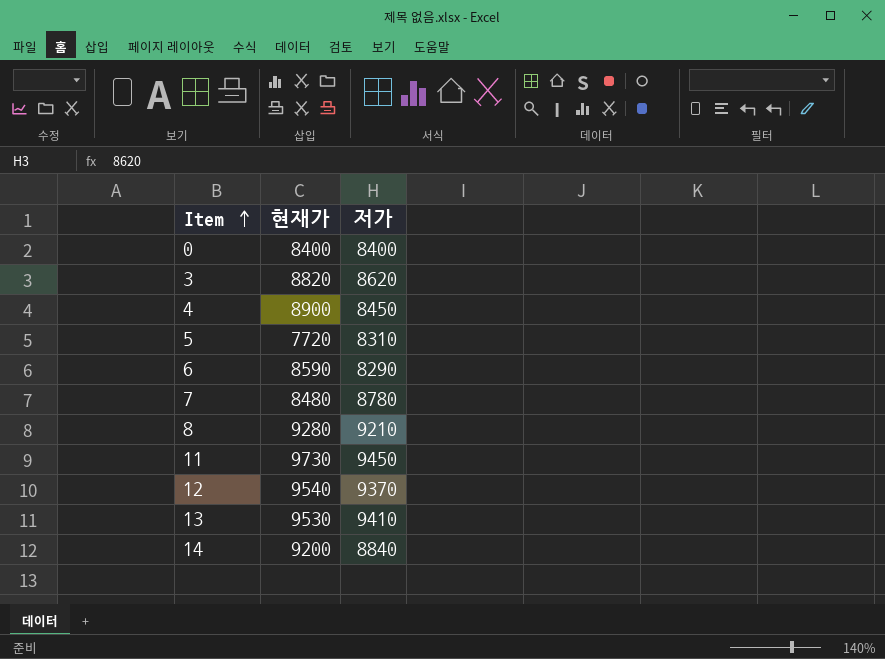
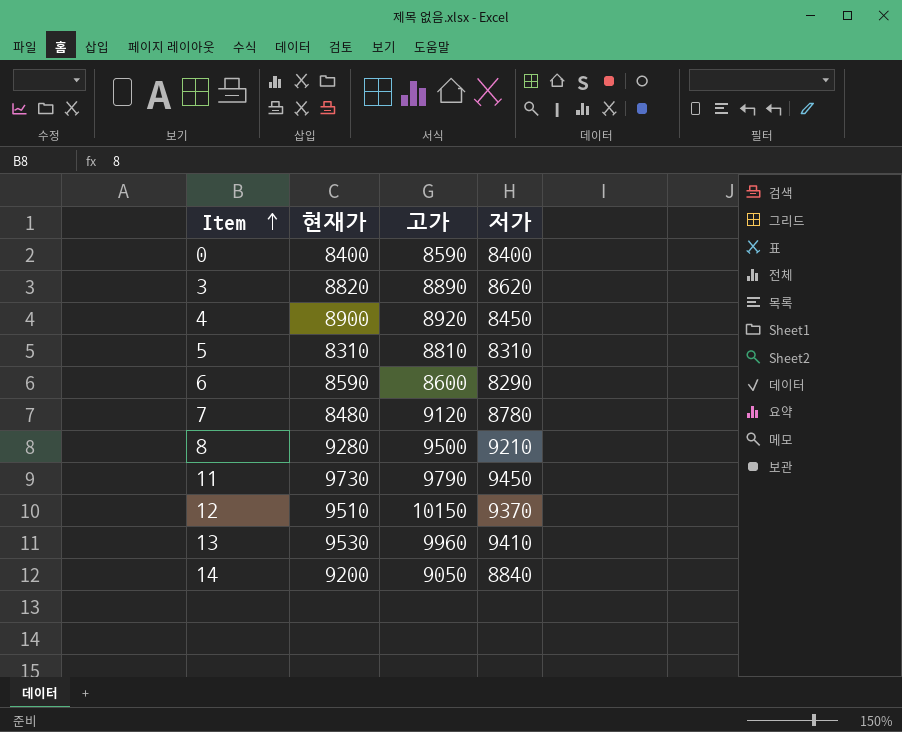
column 고가 | position: none -> 3
5 | 현재가: 7720 -> 8310
12 | 현재가: 9540 -> 9510

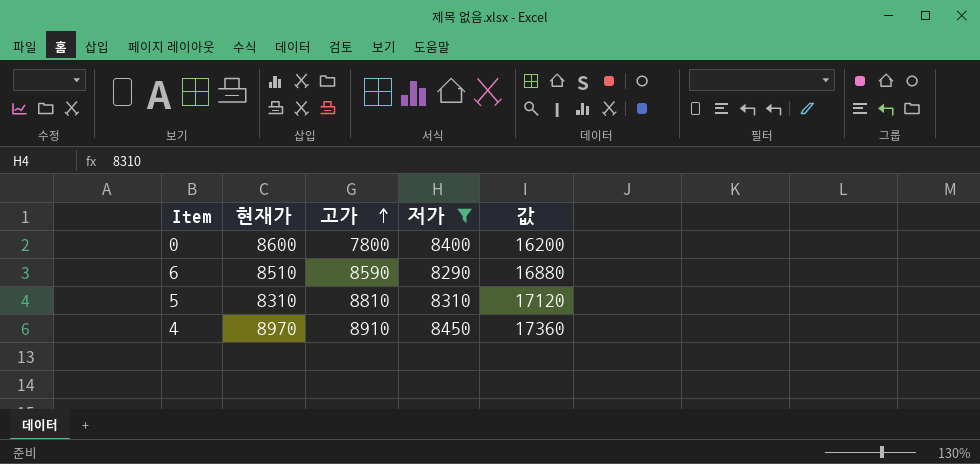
filter: none -> 저가 <= 8450
row order: Item ascending -> 고가 ascending
column 값 | formula: none -> [고가] + [저가]
0 | 현재가: 8400 -> 8600
0 | 고가: 8590 -> 7800
6 | 현재가: 8590 -> 8510
6 | 고가: 8600 -> 8590
4 | 현재가: 8900 -> 8970
4 | 고가: 8920 -> 8910

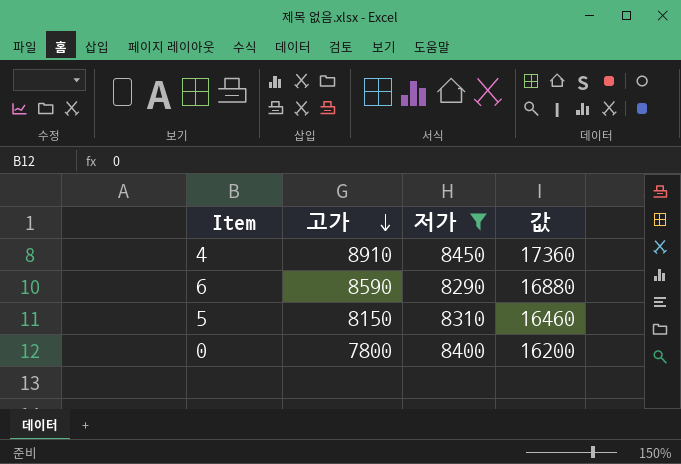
row order: 고가 ascending -> 고가 descending
column 현재가 | position: 2 -> none
5 | 고가: 8810 -> 8150
5 | 값: 17120 -> 16460

